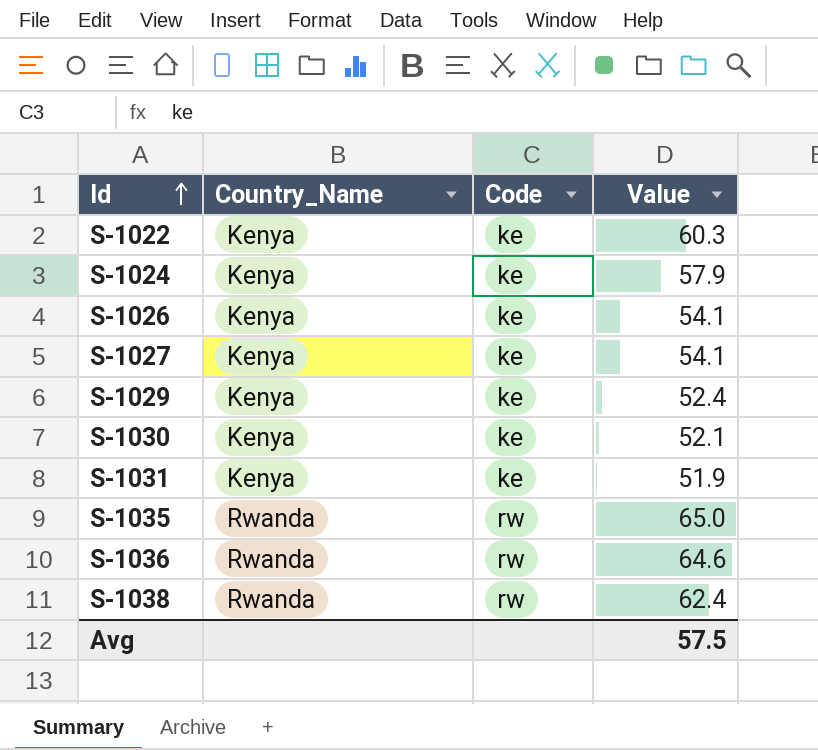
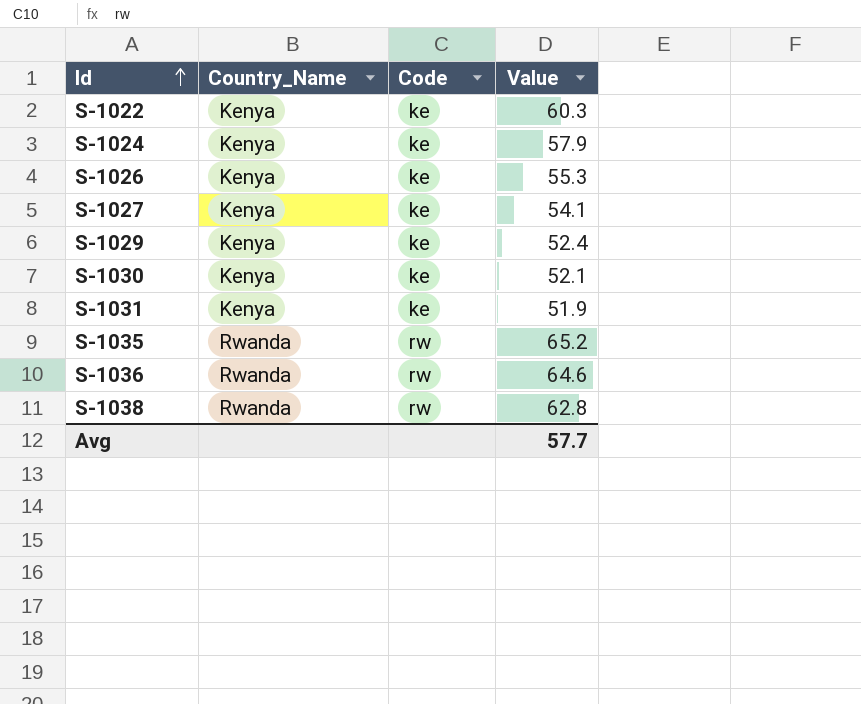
S-1026 | Value: 54.1 -> 55.3
S-1035 | Value: 65.0 -> 65.2
S-1038 | Value: 62.4 -> 62.8
Avg | Value: 57.5 -> 57.7

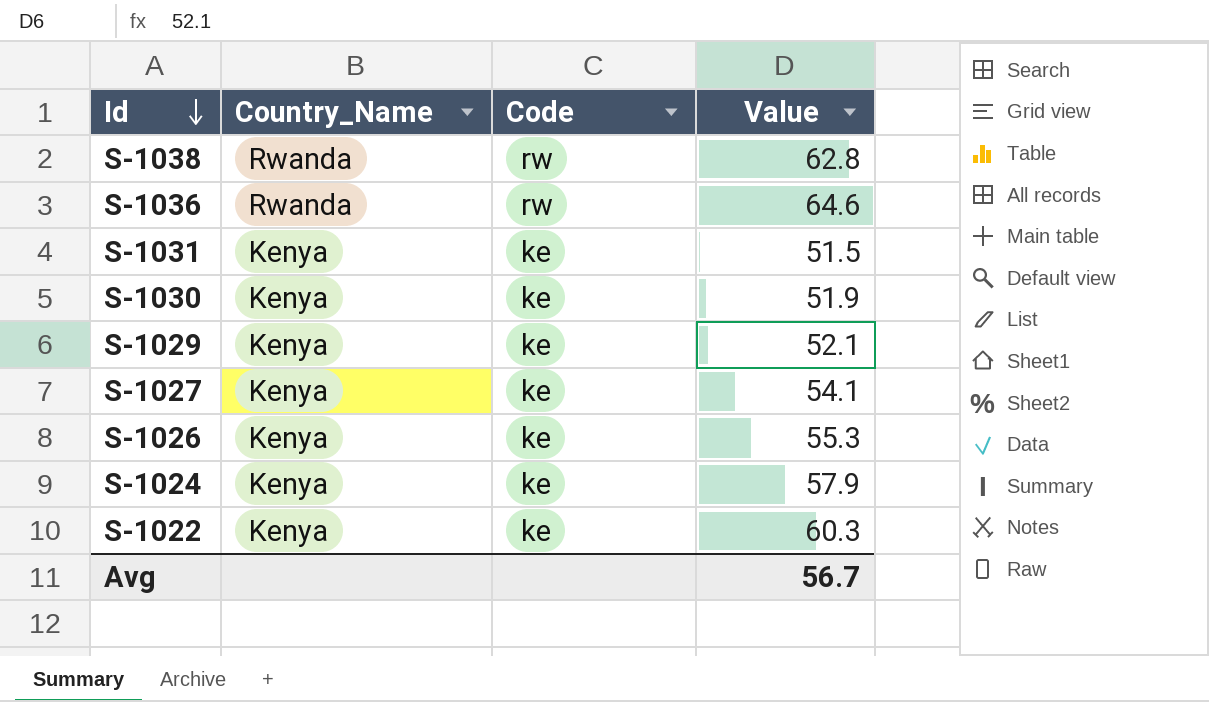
row order: Id ascending -> Id descending
row S-1035: Rwanda | rw | 65.2 -> none
S-1031 | Value: 51.9 -> 51.5
S-1030 | Value: 52.1 -> 51.9
S-1029 | Value: 52.4 -> 52.1
Avg | Value: 57.7 -> 56.7

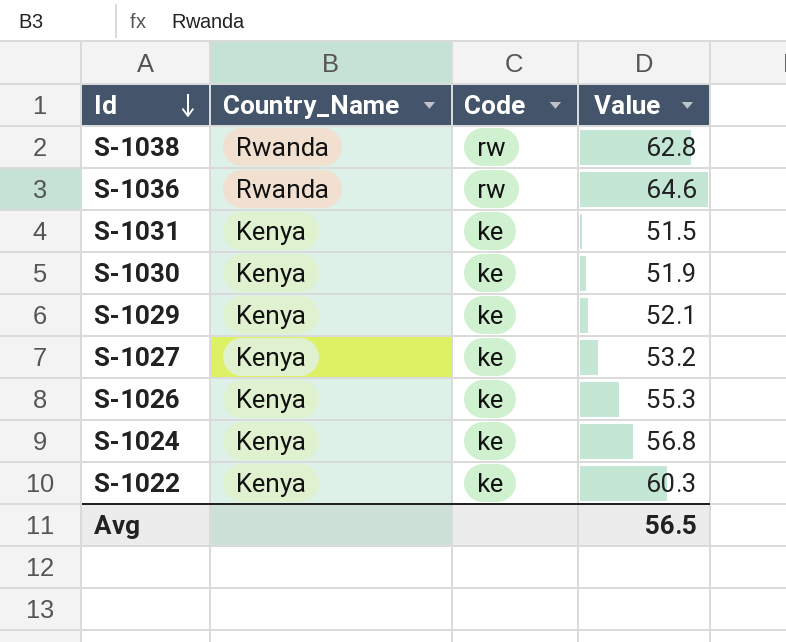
S-1027 | Value: 54.1 -> 53.2
S-1024 | Value: 57.9 -> 56.8
Avg | Value: 56.7 -> 56.5

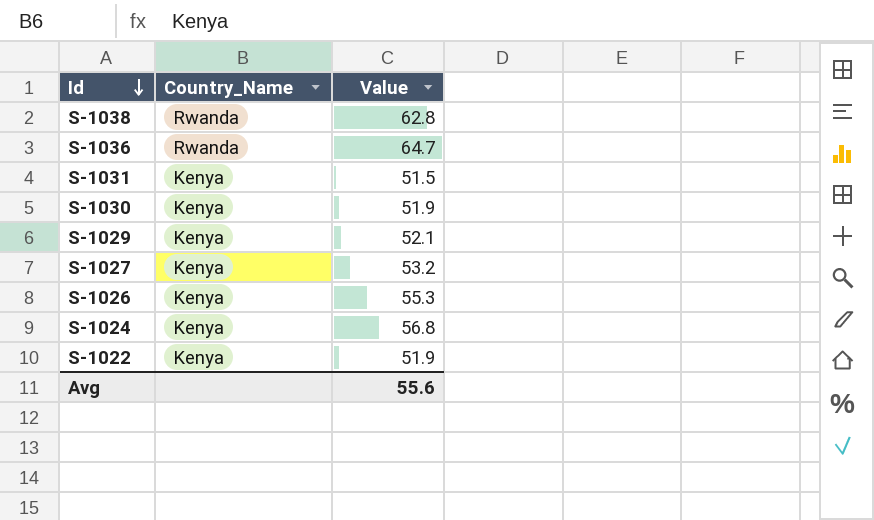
column Code | position: 3 -> none
S-1036 | Value: 64.6 -> 64.7
S-1022 | Value: 60.3 -> 51.9
Avg | Value: 56.5 -> 55.6

